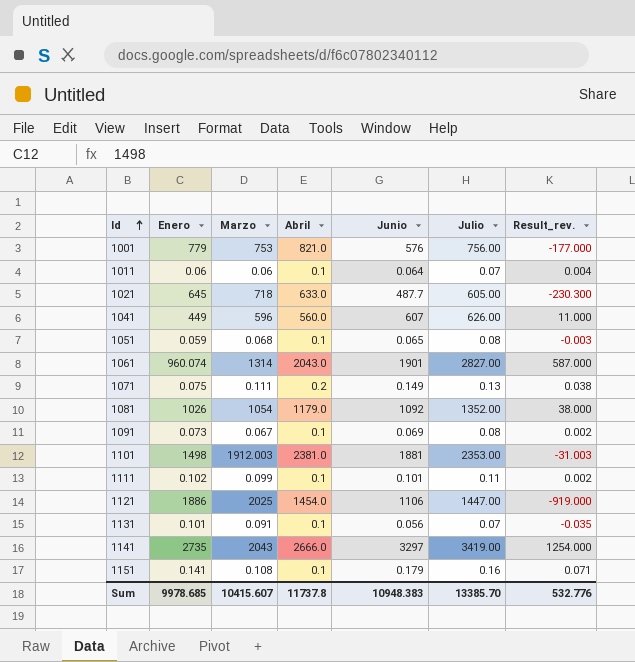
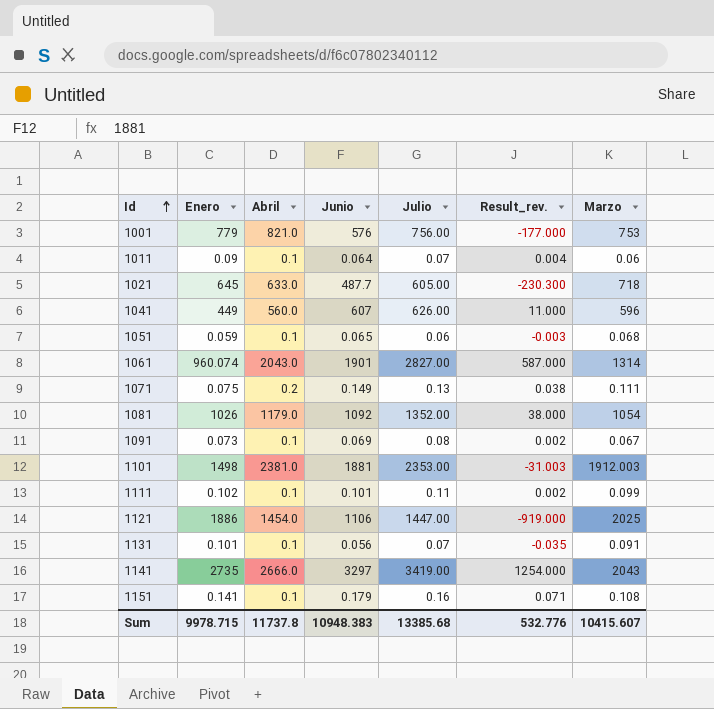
column Marzo | position: 3 -> 7
1011 | Enero: 0.06 -> 0.09
1051 | Julio: 0.08 -> 0.06
Sum | Enero: 9978.685 -> 9978.715
Sum | Julio: 13385.70 -> 13385.68

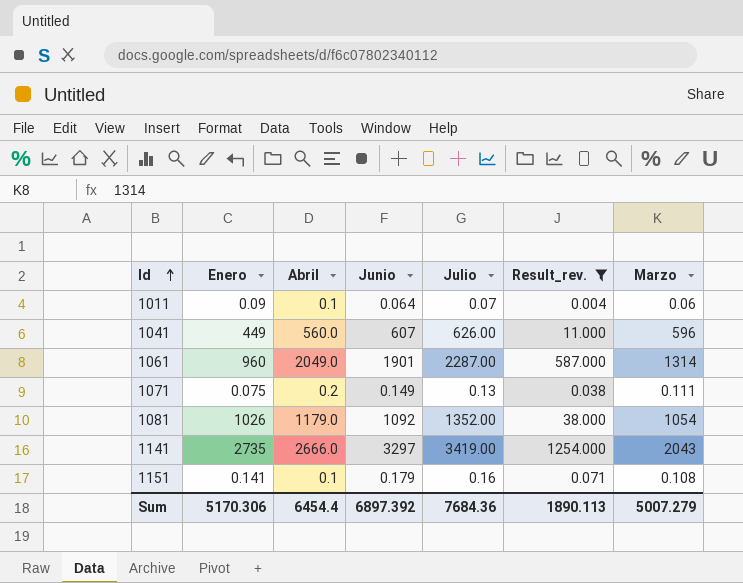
filter: none -> Result_rev. >= 0.004
1061 | Enero: 960.074 -> 960
1061 | Abril: 2043.0 -> 2049.0
1061 | Julio: 2827.00 -> 2287.00
Sum | Enero: 9978.715 -> 5170.306
Sum | Abril: 11737.8 -> 6454.4
Sum | Junio: 10948.383 -> 6897.392
Sum | Julio: 13385.68 -> 7684.36
Sum | Result_rev.: 532.776 -> 1890.113
Sum | Marzo: 10415.607 -> 5007.279

